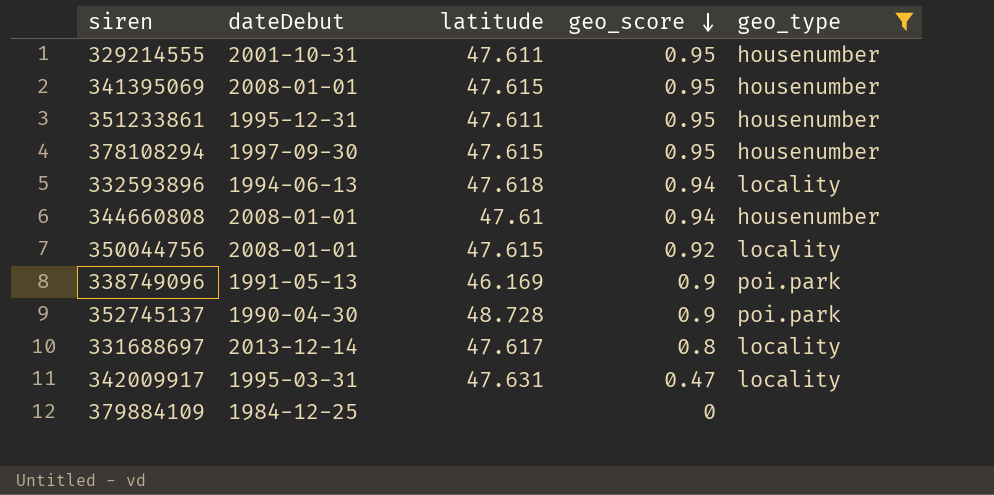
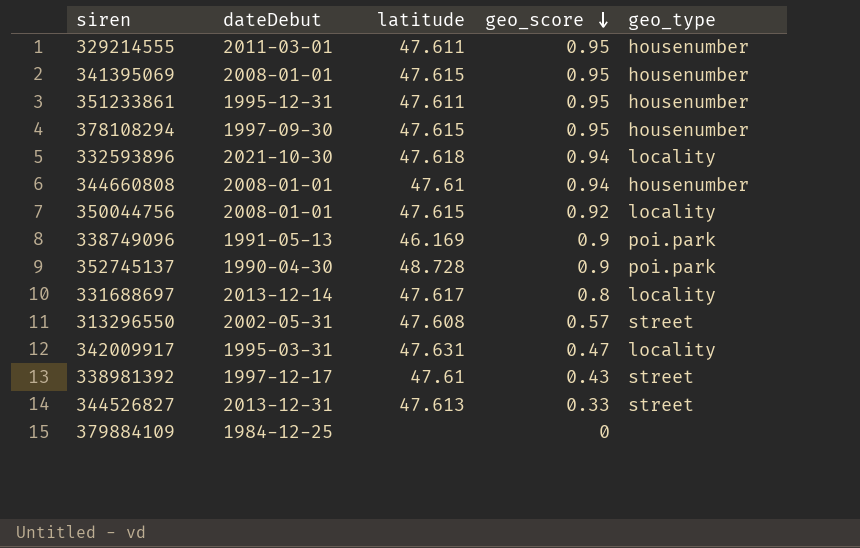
filter: geo_type != street -> none
329214555 | dateDebut: 2001-10-31 -> 2011-03-01
332593896 | dateDebut: 1994-06-13 -> 2021-10-30

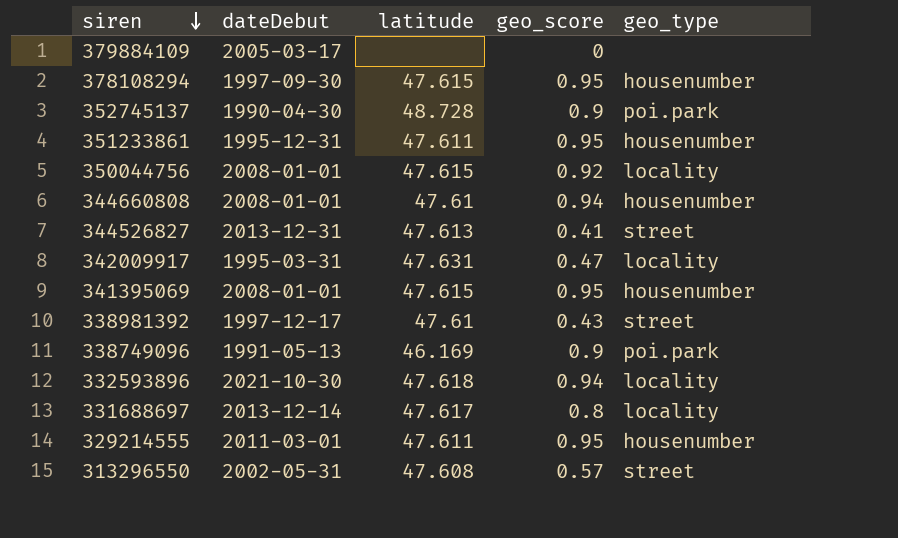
row order: geo_score descending -> siren descending
379884109 | dateDebut: 1984-12-25 -> 2005-03-17
344526827 | geo_score: 0.33 -> 0.41

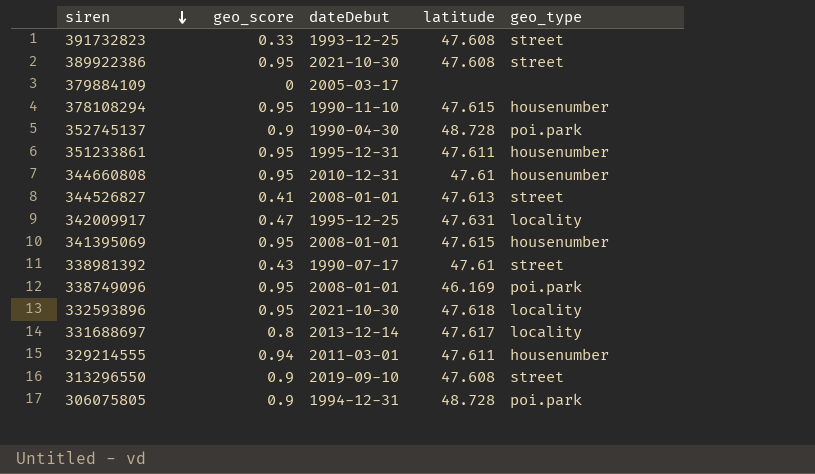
column geo_score | position: 4 -> 2
row 350044756: 2008-01-01 | 47.615 | 0.92 | locality -> none
row 391732823: none -> 0.33 | 1993-12-25 | 47.608 | street
row 389922386: none -> 0.95 | 2021-10-30 | 47.608 | street
378108294 | dateDebut: 1997-09-30 -> 1990-11-10
344660808 | geo_score: 0.94 -> 0.95
344660808 | dateDebut: 2008-01-01 -> 2010-12-31
344526827 | dateDebut: 2013-12-31 -> 2008-01-01
342009917 | dateDebut: 1995-03-31 -> 1995-12-25
338981392 | dateDebut: 1997-12-17 -> 1990-07-17
338749096 | geo_score: 0.9 -> 0.95
338749096 | dateDebut: 1991-05-13 -> 2008-01-01
332593896 | geo_score: 0.94 -> 0.95
329214555 | geo_score: 0.95 -> 0.94
313296550 | geo_score: 0.57 -> 0.9
313296550 | dateDebut: 2002-05-31 -> 2019-09-10
row 306075805: none -> 0.9 | 1994-12-31 | 48.728 | poi.park

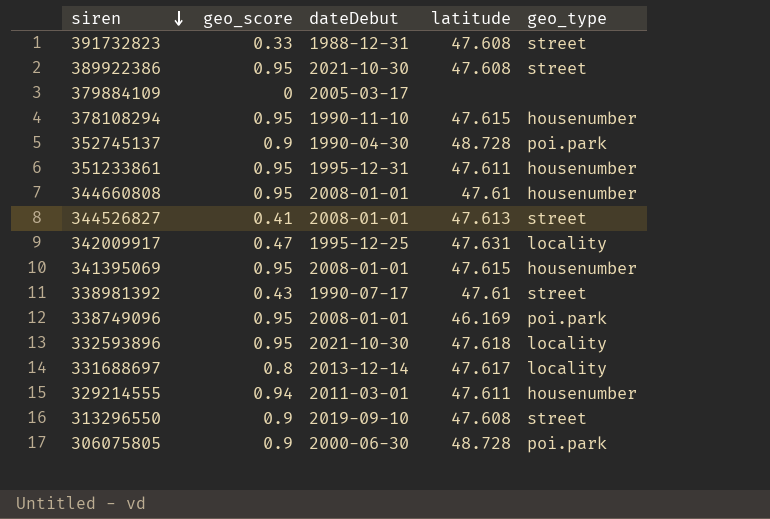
391732823 | dateDebut: 1993-12-25 -> 1988-12-31
344660808 | dateDebut: 2010-12-31 -> 2008-01-01
306075805 | dateDebut: 1994-12-31 -> 2000-06-30

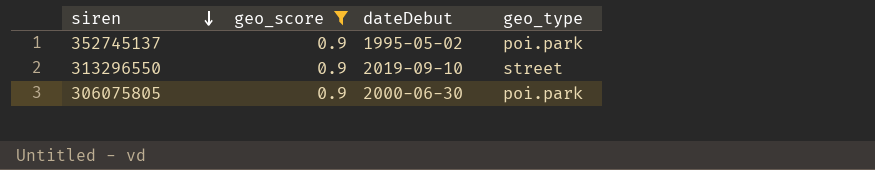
filter: none -> geo_score = 0.9
column latitude | position: 4 -> none
352745137 | dateDebut: 1990-04-30 -> 1995-05-02

